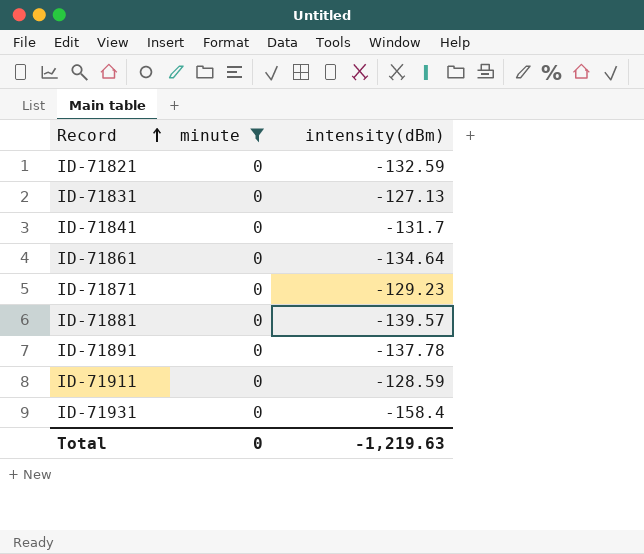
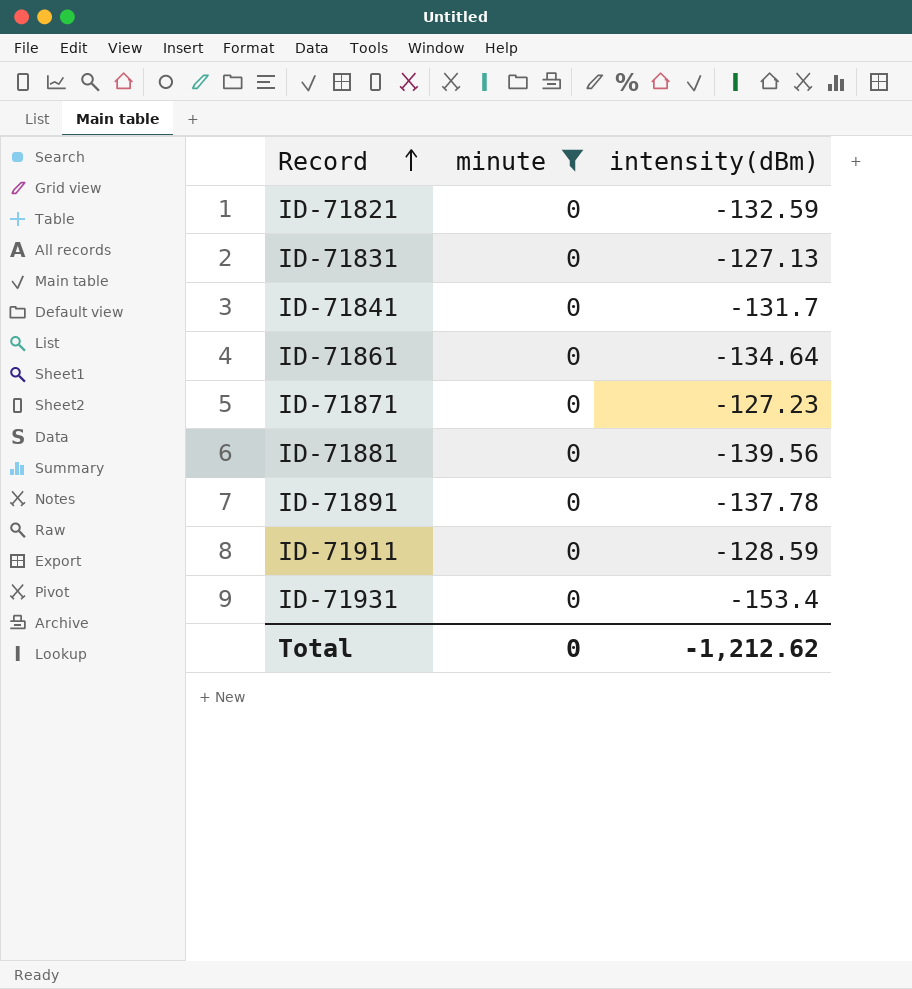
ID-71871 | intensity(dBm): -129.23 -> -127.23
ID-71881 | intensity(dBm): -139.57 -> -139.56
ID-71931 | intensity(dBm): -158.4 -> -153.4
Total | intensity(dBm): -1,219.63 -> -1,212.62

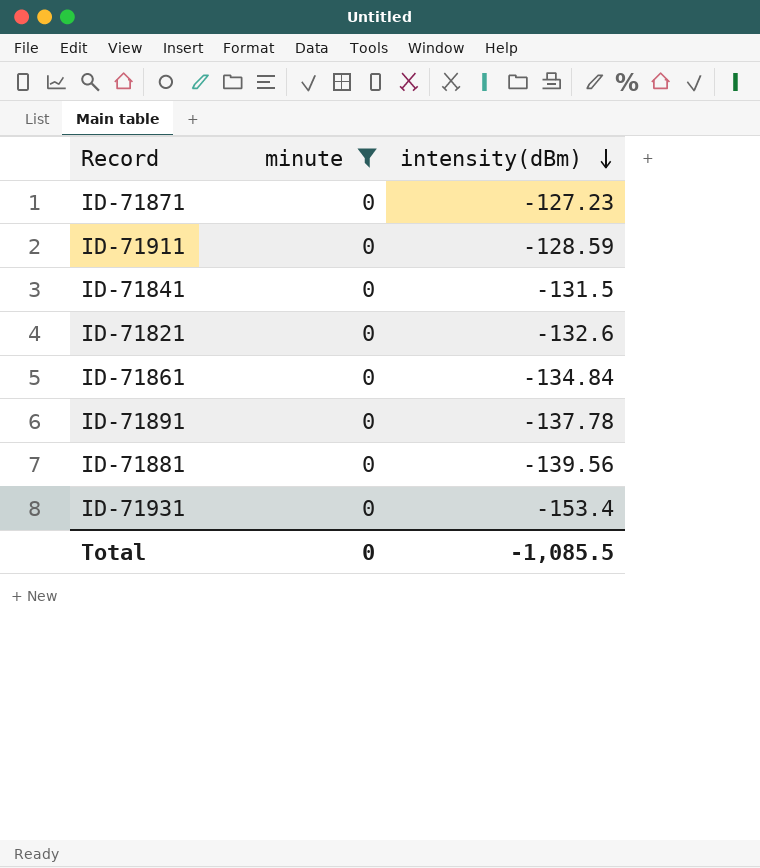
row order: Record ascending -> intensity(dBm) descending
row ID-71831: 0 | -127.13 -> none
ID-71841 | intensity(dBm): -131.7 -> -131.5
ID-71821 | intensity(dBm): -132.59 -> -132.6
ID-71861 | intensity(dBm): -134.64 -> -134.84
Total | intensity(dBm): -1,212.62 -> -1,085.5

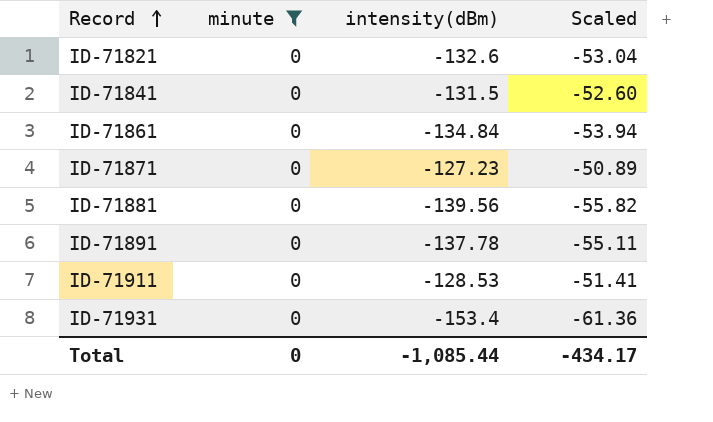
row order: intensity(dBm) descending -> Record ascending
column Scaled | formula: none -> [intensity(dBm)] * 0.4
ID-71911 | intensity(dBm): -128.59 -> -128.53
Total | intensity(dBm): -1,085.5 -> -1,085.44

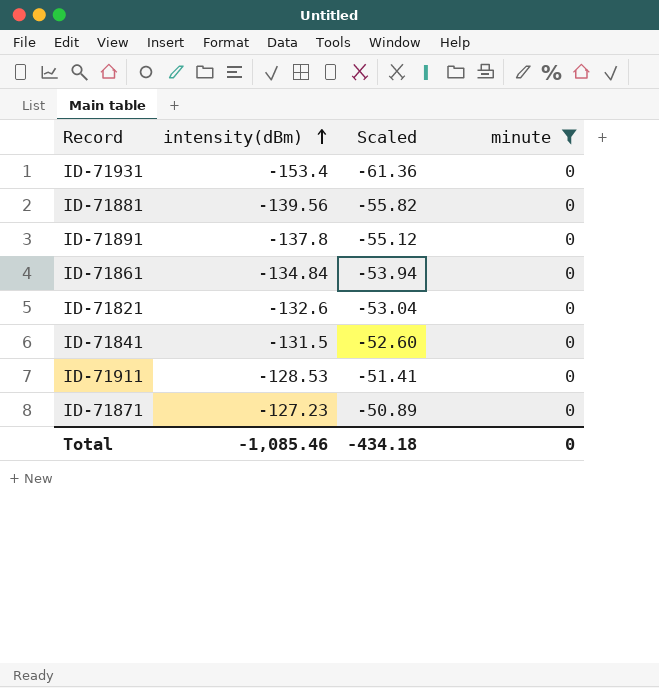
row order: Record ascending -> intensity(dBm) ascending
column minute | position: 2 -> 4
ID-71891 | intensity(dBm): -137.78 -> -137.8
ID-71891 | Scaled: -55.11 -> -55.12
Total | intensity(dBm): -1,085.44 -> -1,085.46
Total | Scaled: -434.17 -> -434.18

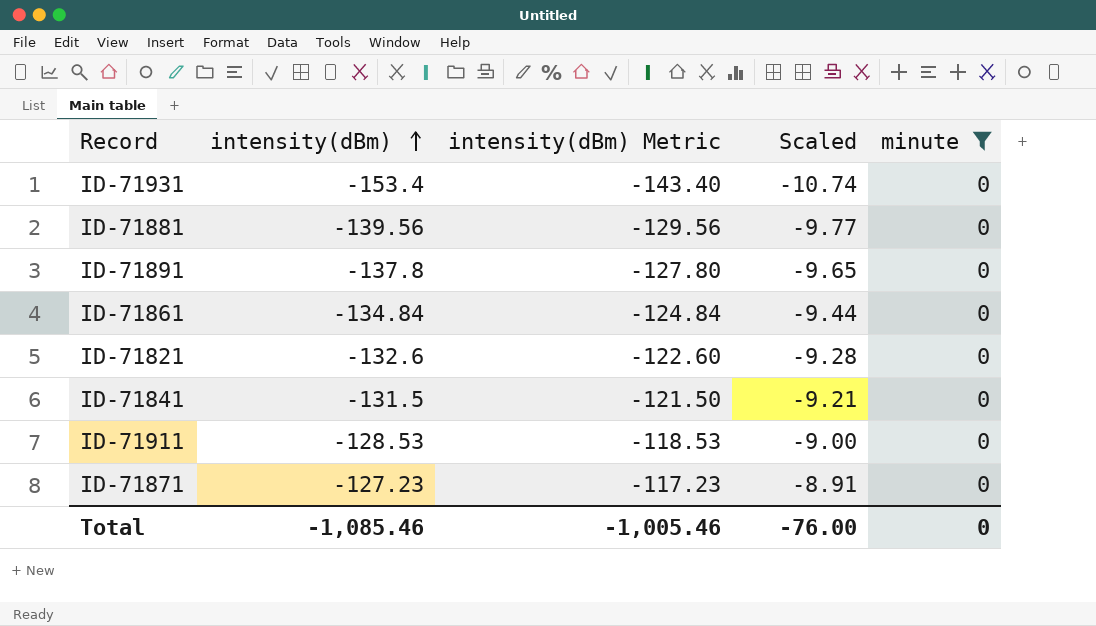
column intensity(dBm) Metric | formula: none -> [intensity(dBm)] + 10
column Scaled | formula: [intensity(dBm)] * 0.4 -> [intensity(dBm)] * 0.07
Total | Scaled: -434.18 -> -76.00

